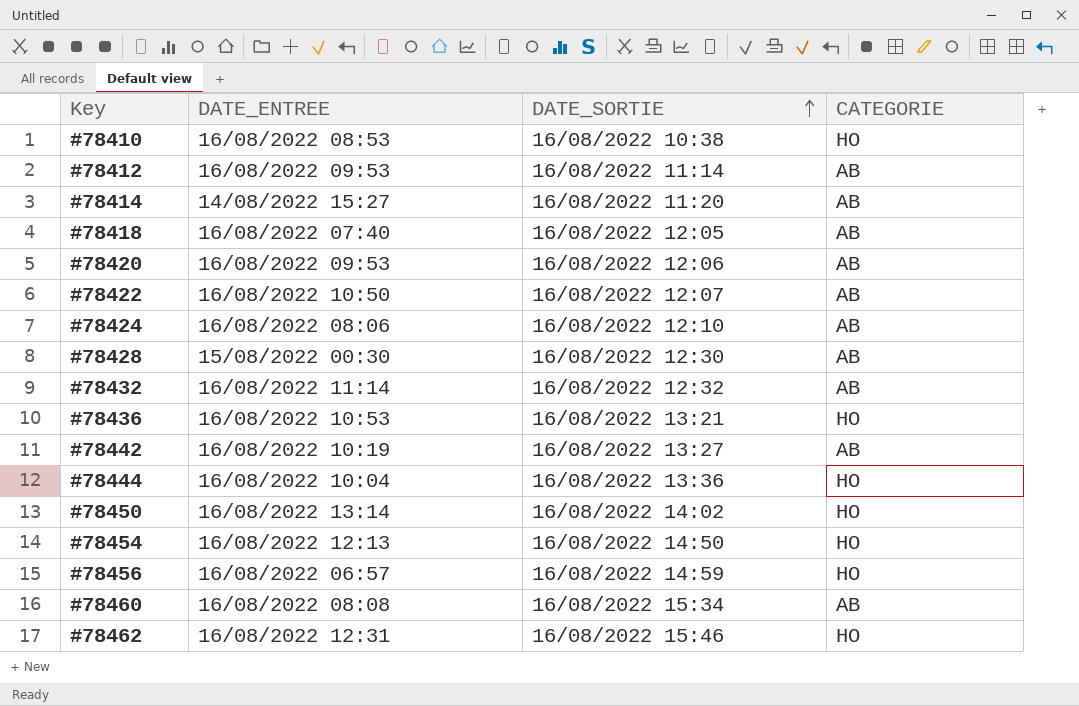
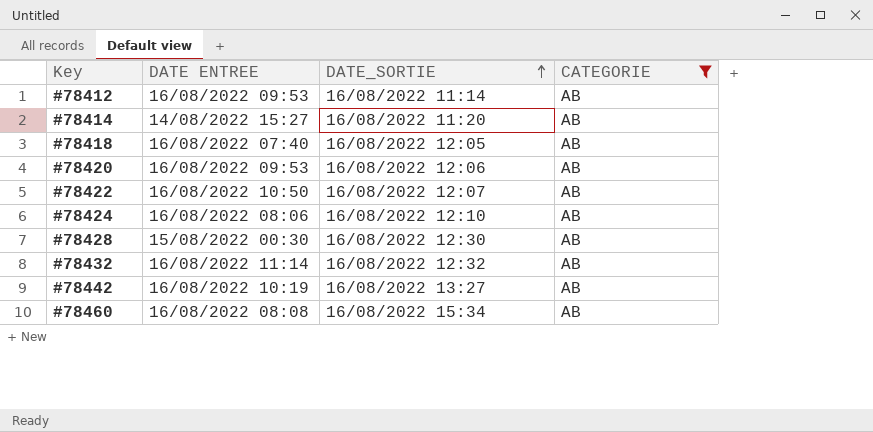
filter: none -> CATEGORIE = AB
column name: DATE_ENTREE -> DATE ENTREE

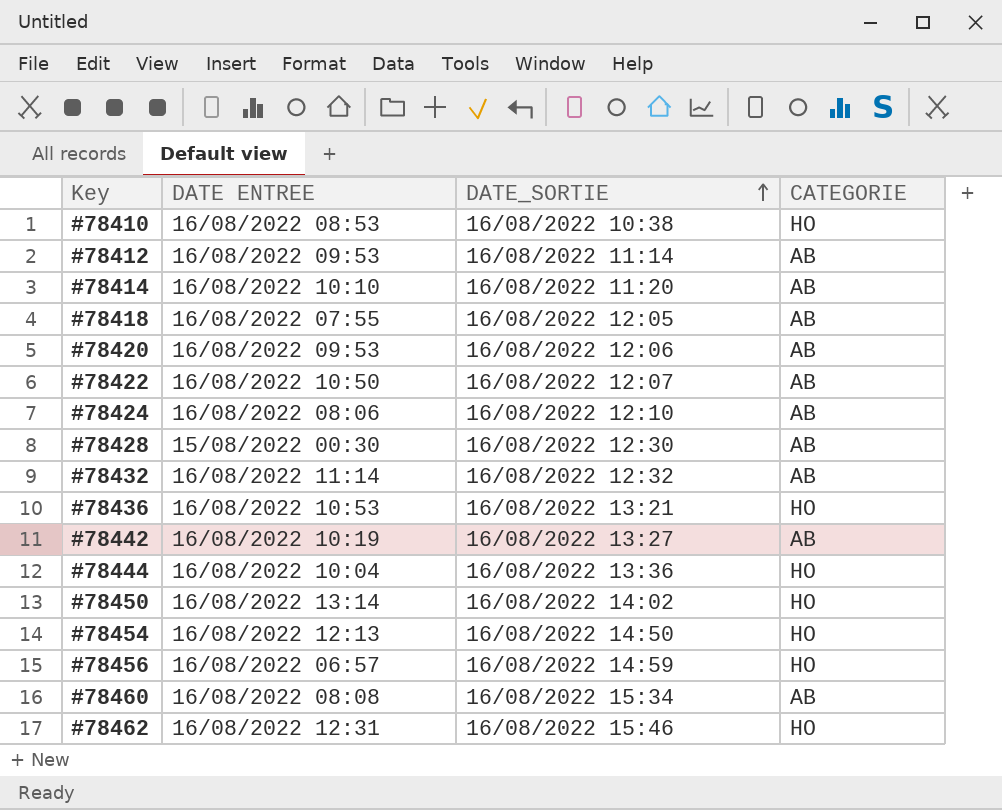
filter: CATEGORIE = AB -> none
#78414 | DATE ENTREE: 14/08/2022 15:27 -> 16/08/2022 10:10
#78418 | DATE ENTREE: 16/08/2022 07:40 -> 16/08/2022 07:55

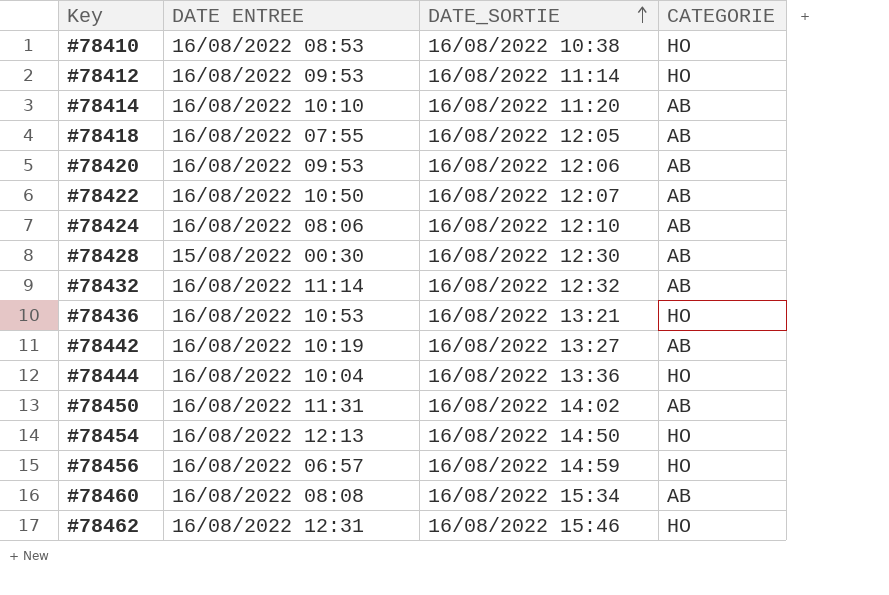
#78412 | CATEGORIE: AB -> HO
#78450 | DATE ENTREE: 16/08/2022 13:14 -> 16/08/2022 11:31
#78450 | CATEGORIE: HO -> AB

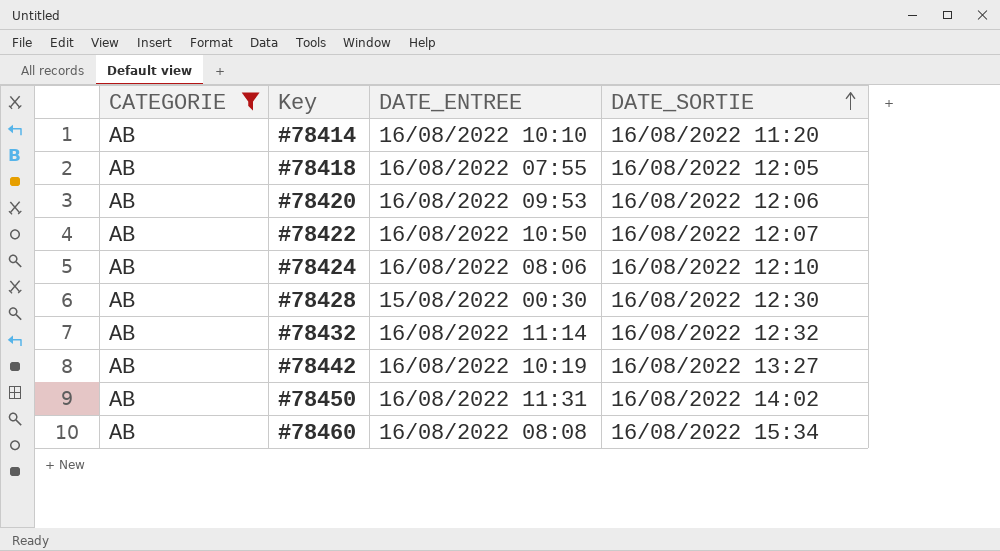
filter: none -> CATEGORIE = AB
column CATEGORIE | position: 4 -> 1
column name: DATE ENTREE -> DATE_ENTREE

